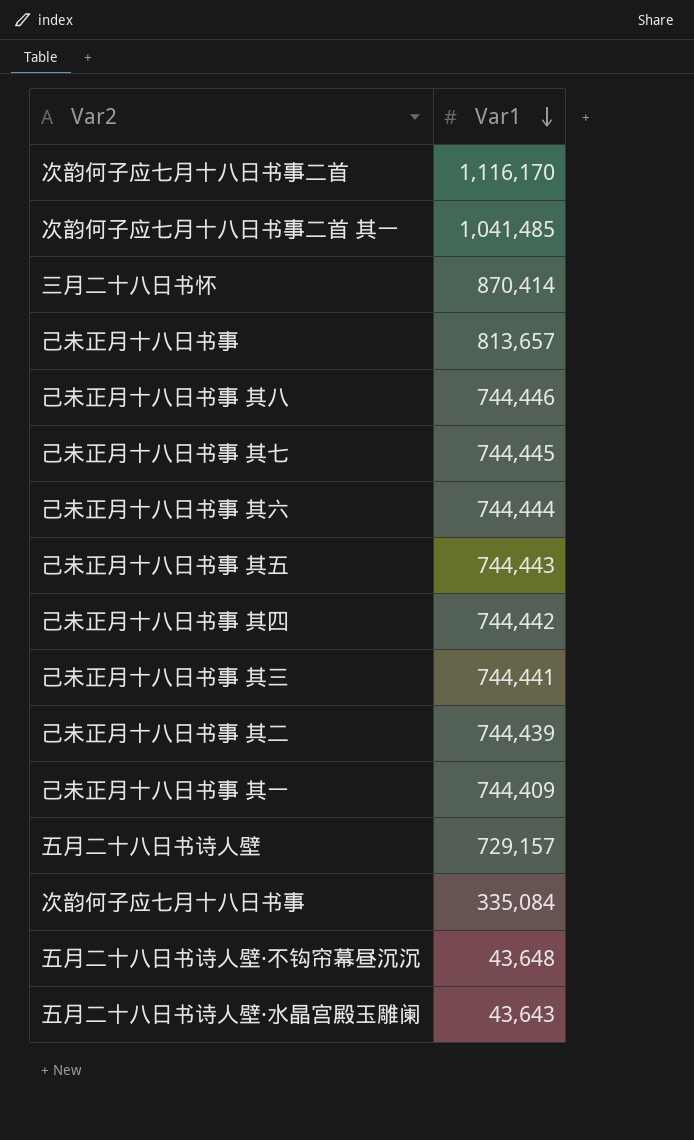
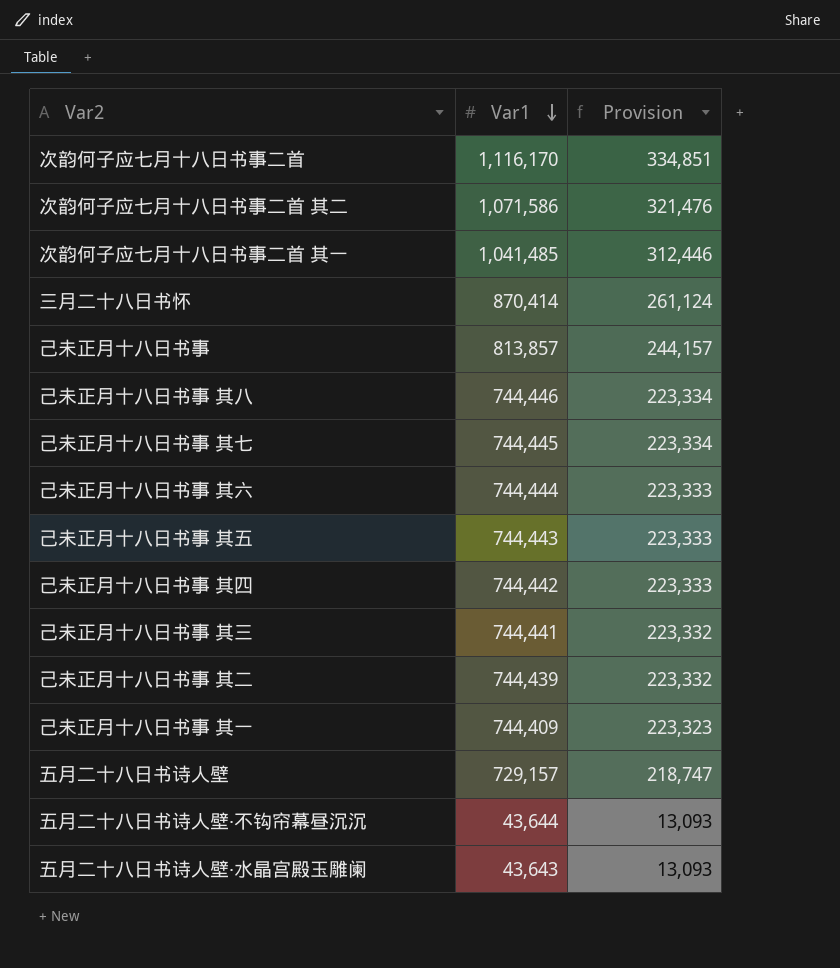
column Provision | formula: none -> [Var1] * 0.3
row 次韵何子应七月十八日书事: 335,084 -> none
row 次韵何子应七月十八日书事二首 其二: none -> 1,071,586 | 321,476
己未正月十八日书事 | Var1: 813,657 -> 813,857
五月二十八日书诗人壁·不钩帘幕昼沉沉 | Var1: 43,648 -> 43,644

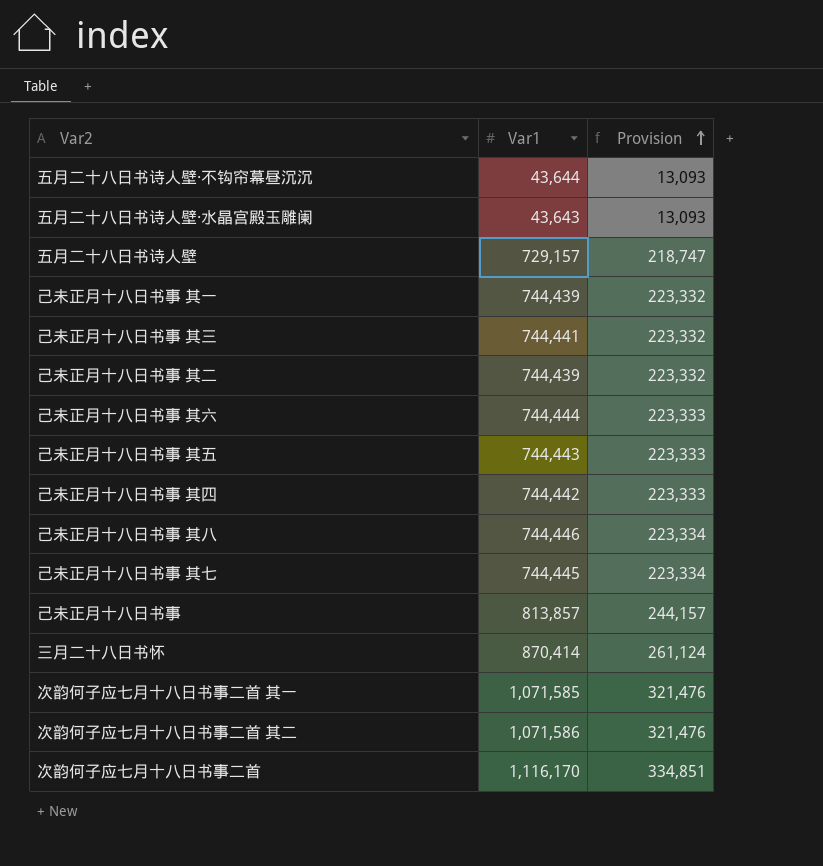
row order: Var1 descending -> Provision ascending
己未正月十八日书事 其一 | Var1: 744,409 -> 744,439
己未正月十八日书事 其一 | Provision: 223,323 -> 223,332
次韵何子应七月十八日书事二首 其一 | Var1: 1,041,485 -> 1,071,585
次韵何子应七月十八日书事二首 其一 | Provision: 312,446 -> 321,476

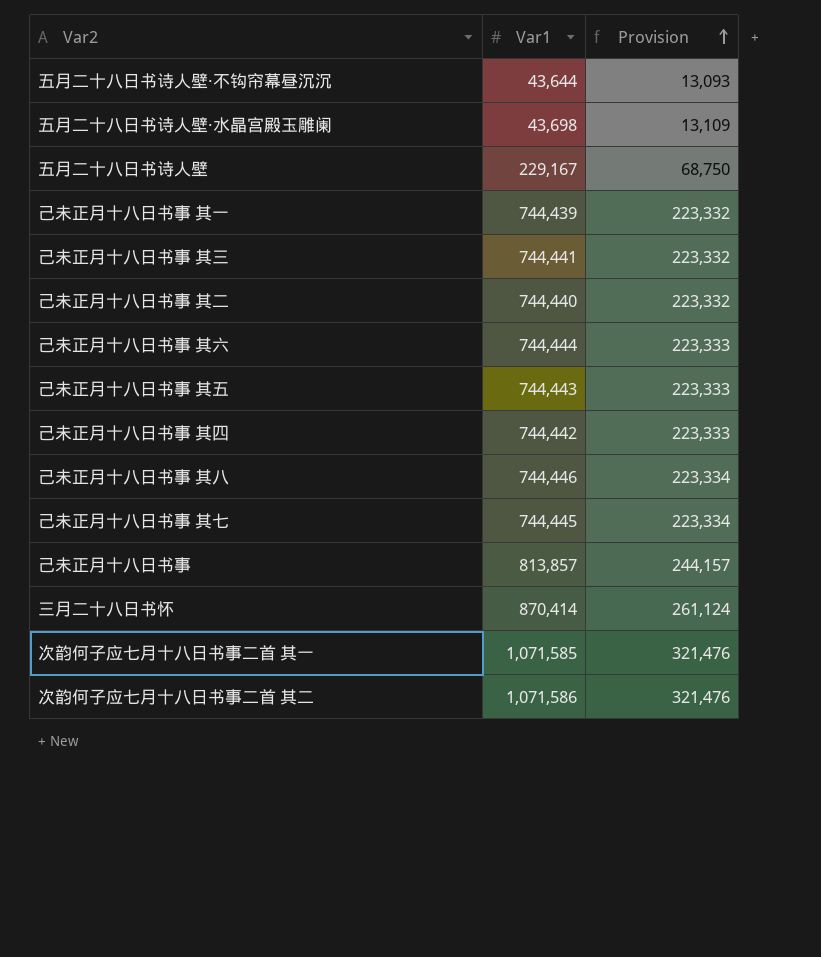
row 次韵何子应七月十八日书事二首: 1,116,170 | 334,851 -> none
五月二十八日书诗人壁·水晶宫殿玉雕阑 | Var1: 43,643 -> 43,698
五月二十八日书诗人壁·水晶宫殿玉雕阑 | Provision: 13,093 -> 13,109
五月二十八日书诗人壁 | Var1: 729,157 -> 229,167
五月二十八日书诗人壁 | Provision: 218,747 -> 68,750
己未正月十八日书事 其二 | Var1: 744,439 -> 744,440

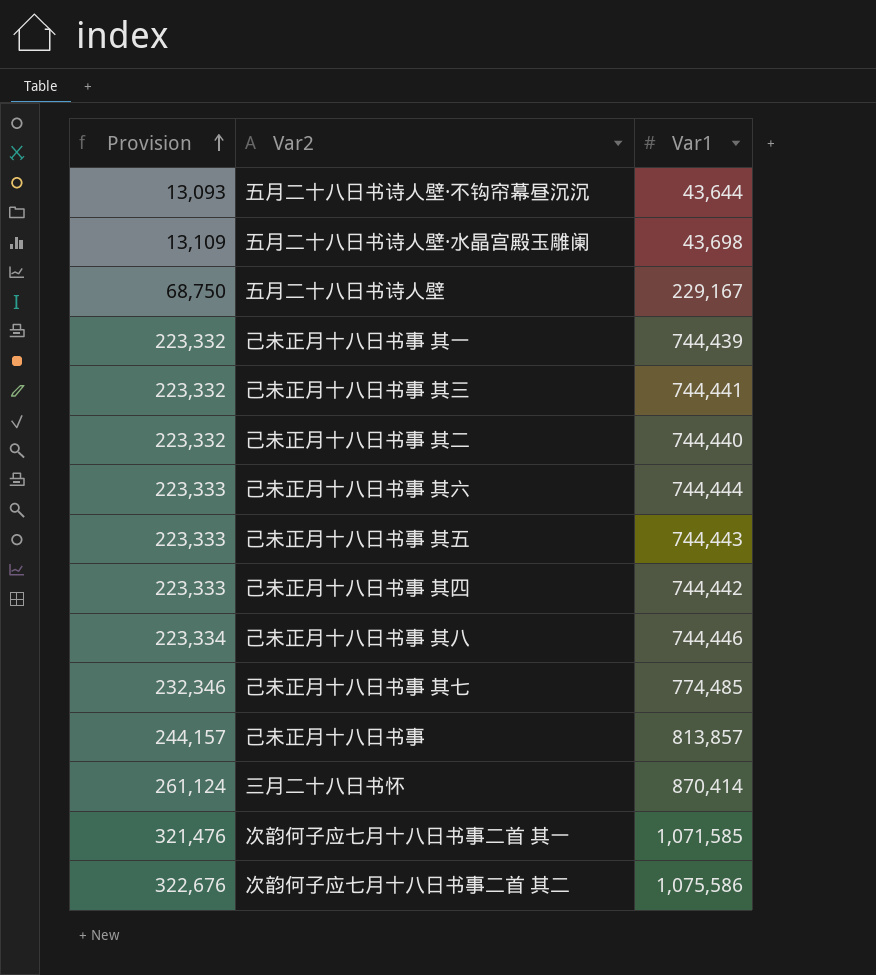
column Provision | position: 3 -> 1
己未正月十八日书事 其七 | Provision: 223,334 -> 232,346
己未正月十八日书事 其七 | Var1: 744,445 -> 774,485
次韵何子应七月十八日书事二首 其二 | Provision: 321,476 -> 322,676
次韵何子应七月十八日书事二首 其二 | Var1: 1,071,586 -> 1,075,586

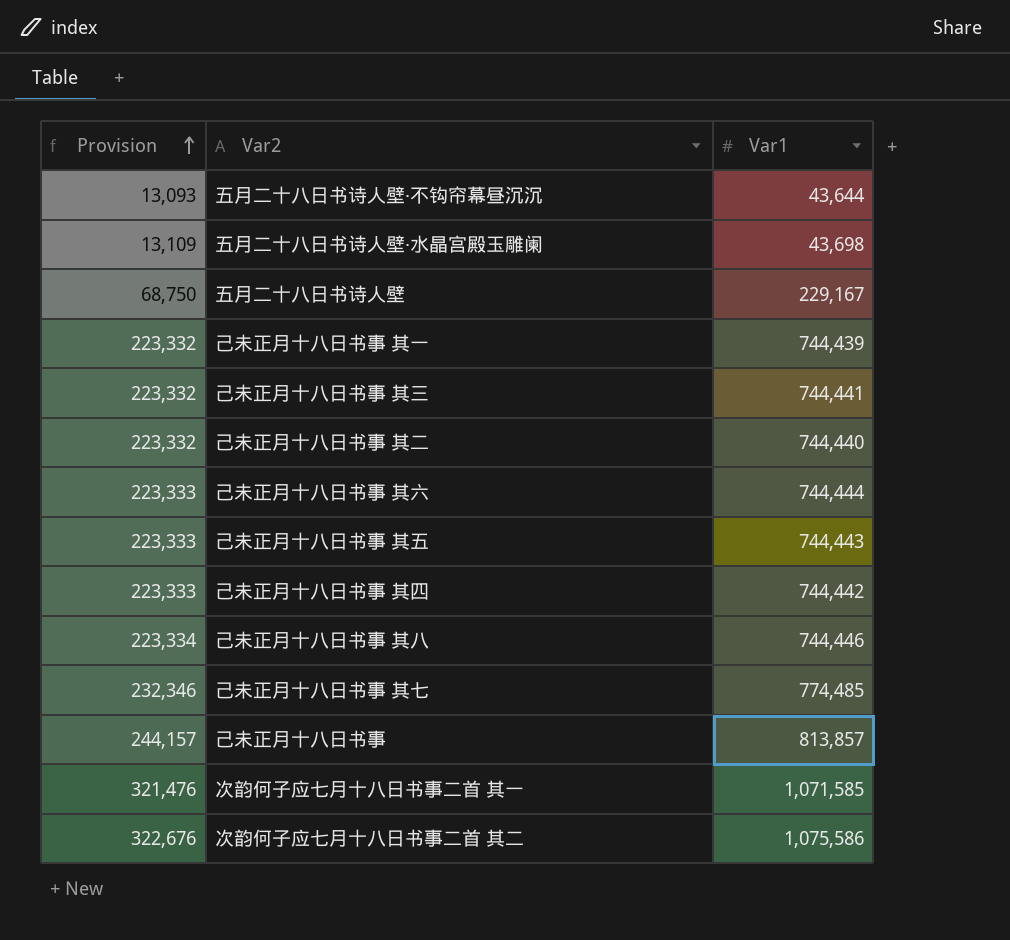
row 三月二十八日书怀: 261,124 | 870,414 -> none

